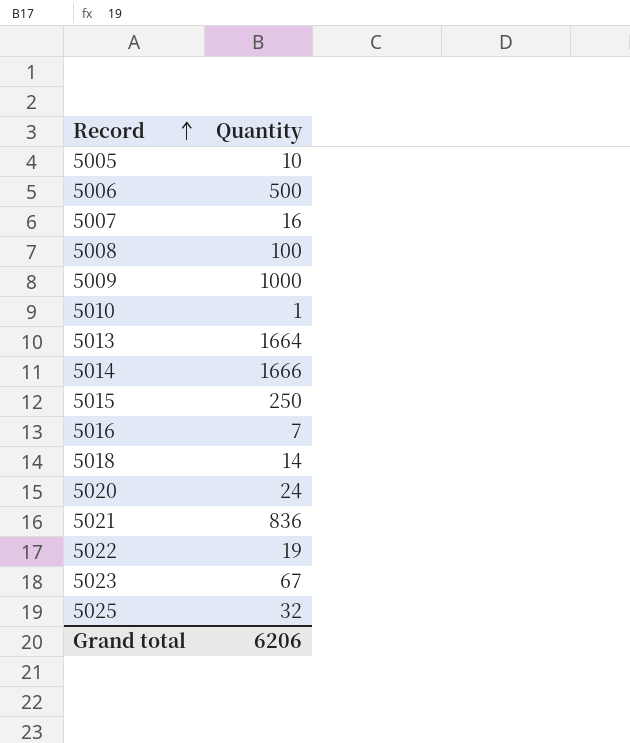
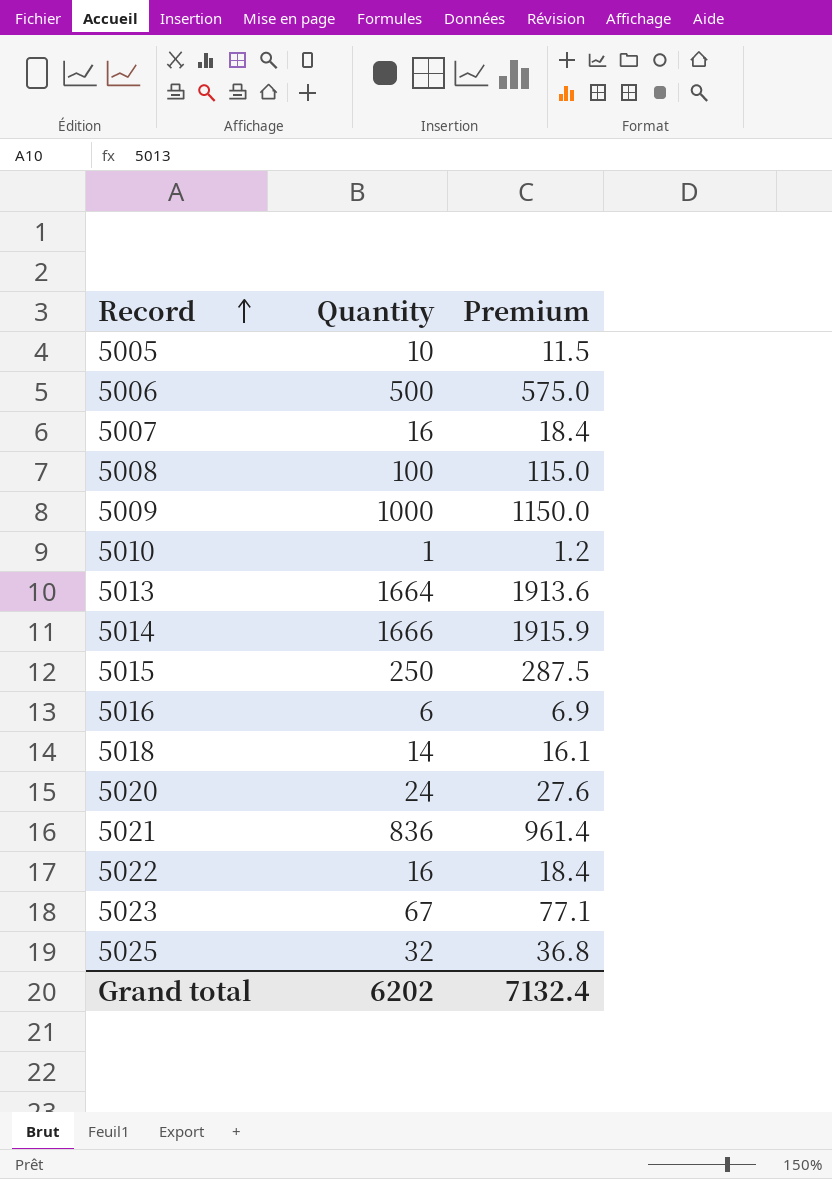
column Premium | formula: none -> [Quantity] * 1.15
5016 | Quantity: 7 -> 6
5022 | Quantity: 19 -> 16
Grand total | Quantity: 6206 -> 6202

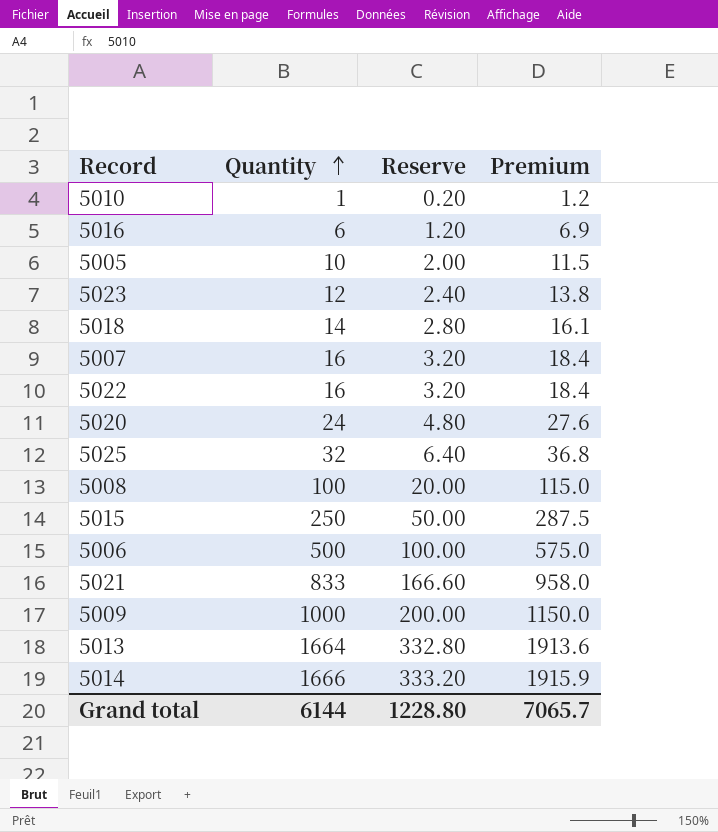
row order: Record ascending -> Quantity ascending
column Reserve | formula: none -> [Quantity] * 0.2
5023 | Quantity: 67 -> 12
5023 | Premium: 77.1 -> 13.8
5021 | Quantity: 836 -> 833
5021 | Premium: 961.4 -> 958.0
Grand total | Quantity: 6202 -> 6144
Grand total | Premium: 7132.4 -> 7065.7

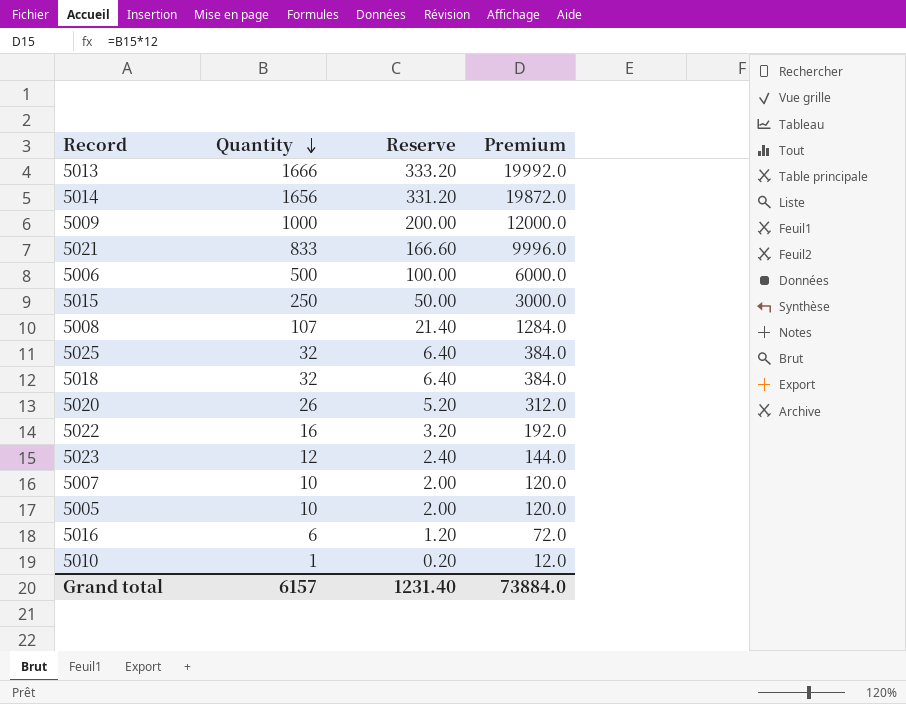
row order: Quantity ascending -> Quantity descending
column Premium | formula: [Quantity] * 1.15 -> [Quantity] * 12
5013 | Quantity: 1664 -> 1666
5013 | Reserve: 332.80 -> 333.20
5014 | Quantity: 1666 -> 1656
5014 | Reserve: 333.20 -> 331.20
5008 | Quantity: 100 -> 107
5008 | Reserve: 20.00 -> 21.40
5018 | Quantity: 14 -> 32
5018 | Reserve: 2.80 -> 6.40
5020 | Quantity: 24 -> 26
5020 | Reserve: 4.80 -> 5.20
5007 | Quantity: 16 -> 10
5007 | Reserve: 3.20 -> 2.00
Grand total | Quantity: 6144 -> 6157
Grand total | Reserve: 1228.80 -> 1231.40
Grand total | Premium: 7065.7 -> 73884.0

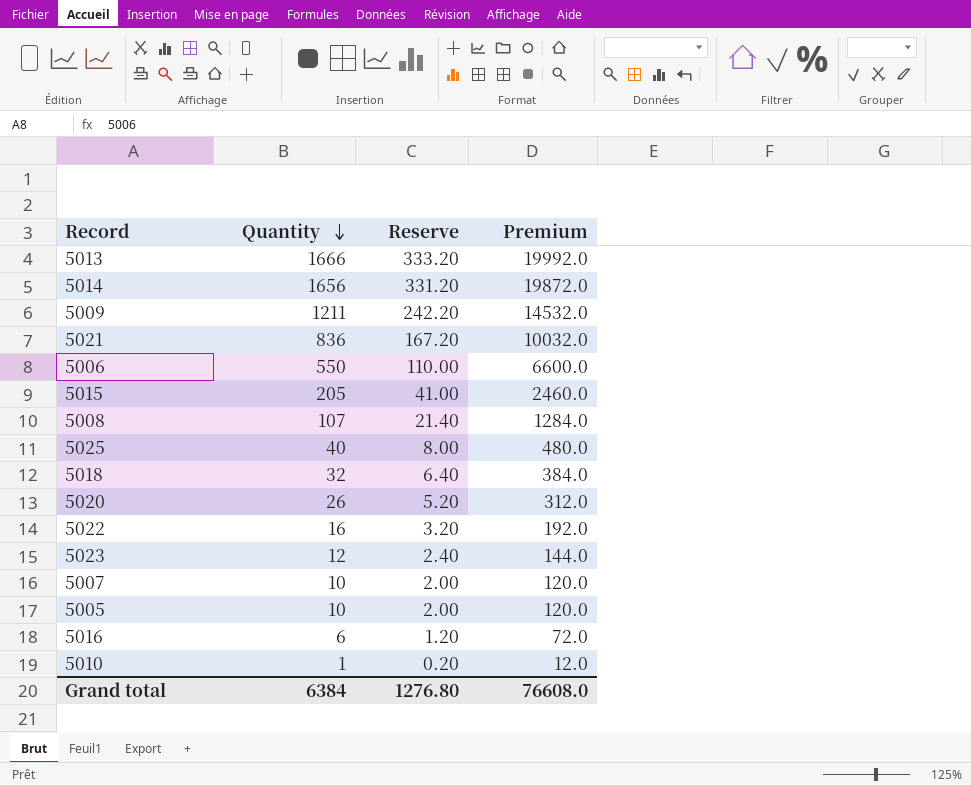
5009 | Quantity: 1000 -> 1211
5009 | Reserve: 200.00 -> 242.20
5009 | Premium: 12000.0 -> 14532.0
5021 | Quantity: 833 -> 836
5021 | Reserve: 166.60 -> 167.20
5021 | Premium: 9996.0 -> 10032.0
5006 | Quantity: 500 -> 550
5006 | Reserve: 100.00 -> 110.00
5006 | Premium: 6000.0 -> 6600.0
5015 | Quantity: 250 -> 205
5015 | Reserve: 50.00 -> 41.00
5015 | Premium: 3000.0 -> 2460.0
5025 | Quantity: 32 -> 40
5025 | Reserve: 6.40 -> 8.00
5025 | Premium: 384.0 -> 480.0
Grand total | Quantity: 6157 -> 6384
Grand total | Reserve: 1231.40 -> 1276.80
Grand total | Premium: 73884.0 -> 76608.0

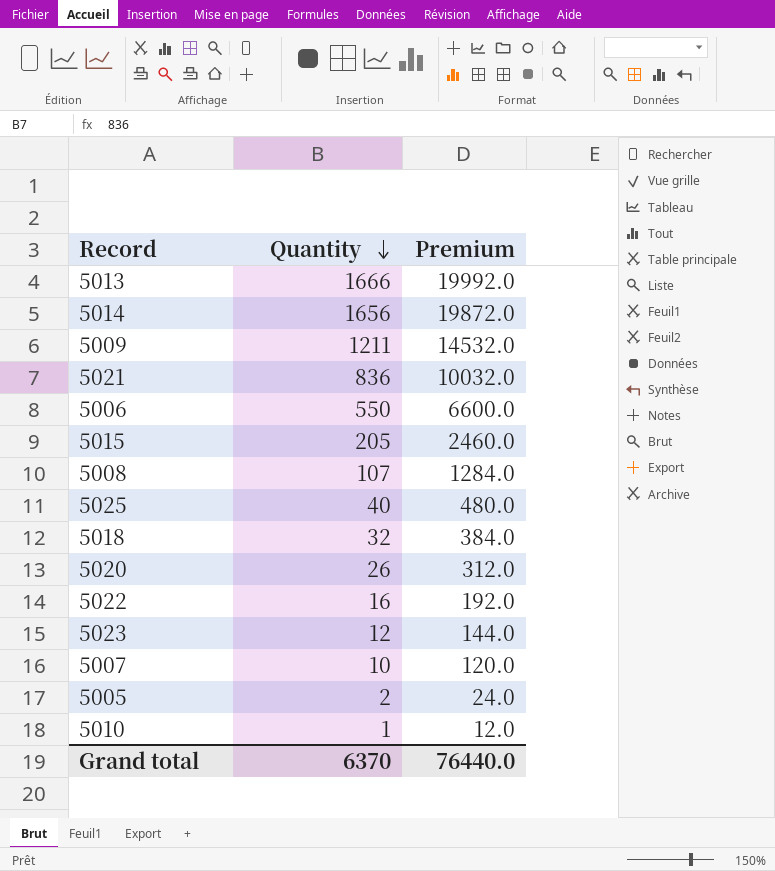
column Reserve | formula: [Quantity] * 0.2 -> none
row 5016: 6 | 1.20 | 72.0 -> none
5005 | Quantity: 10 -> 2
5005 | Premium: 120.0 -> 24.0
Grand total | Quantity: 6384 -> 6370
Grand total | Premium: 76608.0 -> 76440.0

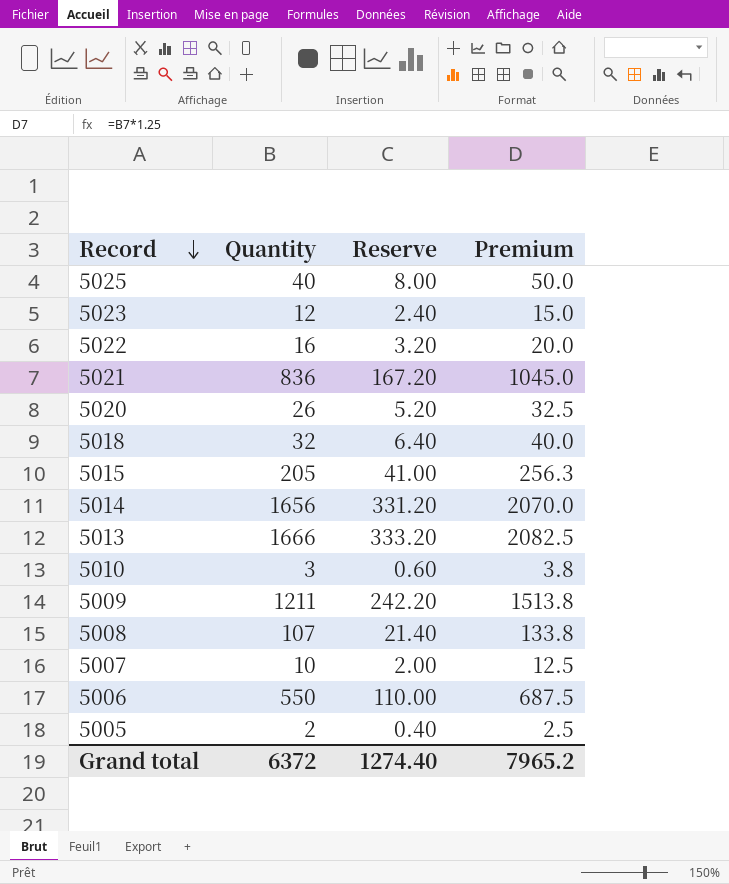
row order: Quantity descending -> Record descending
column Reserve | formula: none -> [Quantity] * 0.2
column Premium | formula: [Quantity] * 12 -> [Quantity] * 1.25
5010 | Quantity: 1 -> 3
Grand total | Quantity: 6370 -> 6372
Grand total | Premium: 76440.0 -> 7965.2

